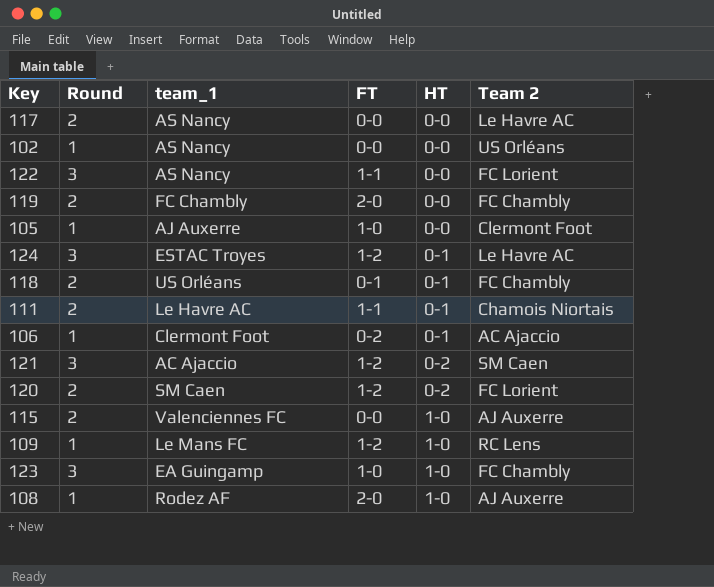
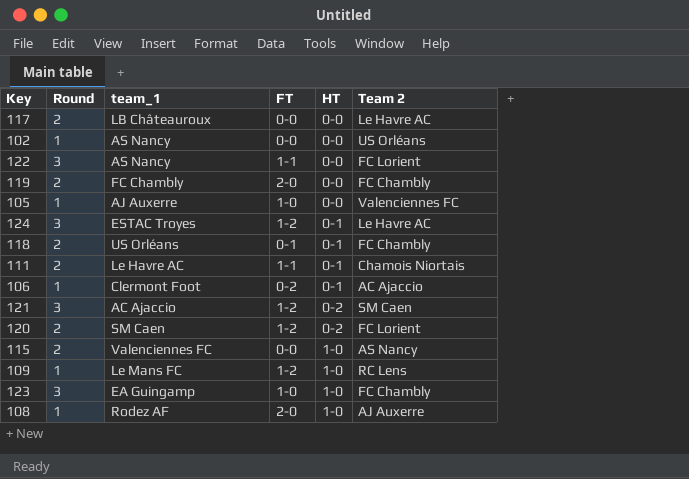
117 | team_1: AS Nancy -> LB Châteauroux
105 | Team 2: Clermont Foot -> Valenciennes FC
115 | Team 2: AJ Auxerre -> AS Nancy

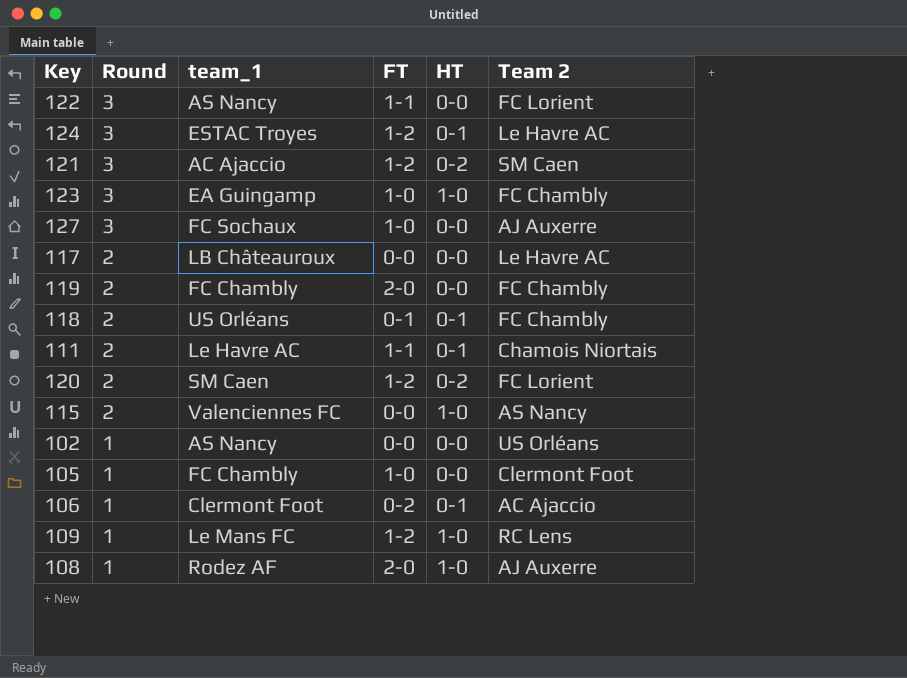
row order: HT ascending -> Round descending
row 127: none -> 3 | FC Sochaux | 1-0 | 0-0 | AJ Auxerre
105 | team_1: AJ Auxerre -> FC Chambly
105 | Team 2: Valenciennes FC -> Clermont Foot

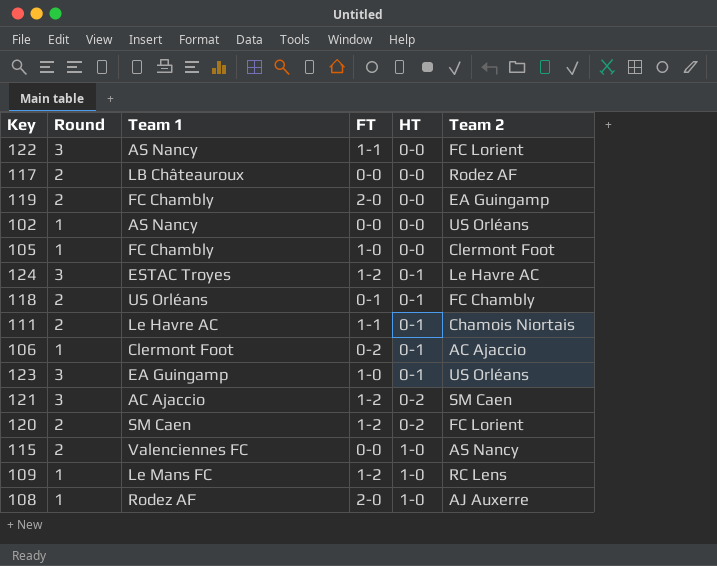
row order: Round descending -> HT ascending
column name: team_1 -> Team 1
row 127: 3 | FC Sochaux | 1-0 | 0-0 | AJ Auxerre -> none
117 | Team 2: Le Havre AC -> Rodez AF
119 | Team 2: FC Chambly -> EA Guingamp
123 | HT: 1-0 -> 0-1
123 | Team 2: FC Chambly -> US Orléans

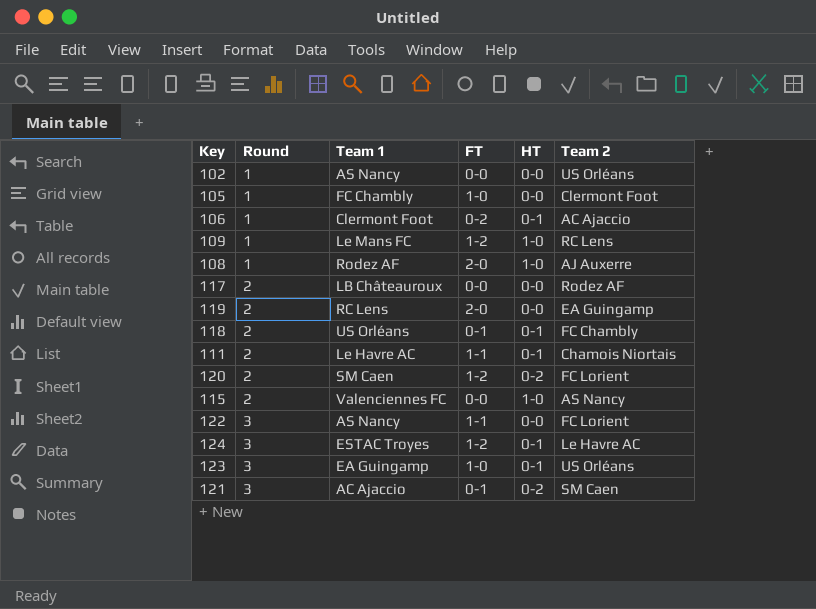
row order: HT ascending -> Round ascending
119 | Team 1: FC Chambly -> RC Lens
121 | FT: 1-2 -> 0-1

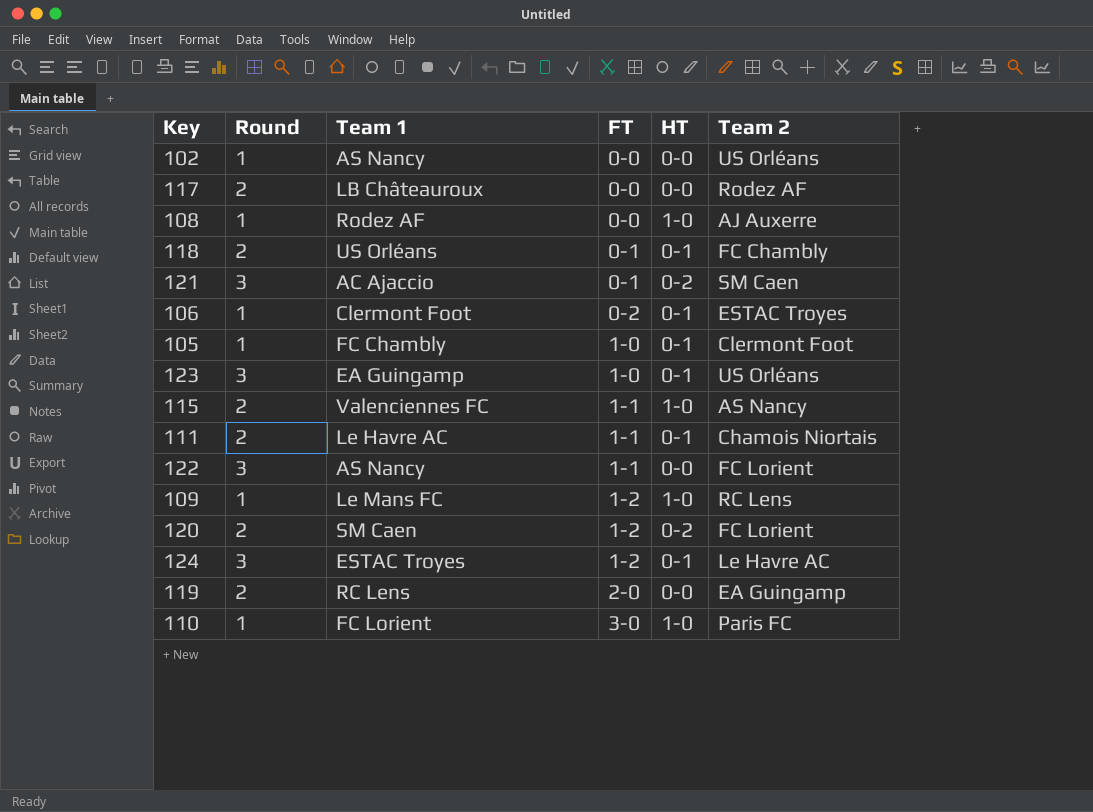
row order: Round ascending -> FT ascending
108 | FT: 2-0 -> 0-0
106 | Team 2: AC Ajaccio -> ESTAC Troyes
105 | HT: 0-0 -> 0-1
115 | FT: 0-0 -> 1-1
row 110: none -> 1 | FC Lorient | 3-0 | 1-0 | Paris FC

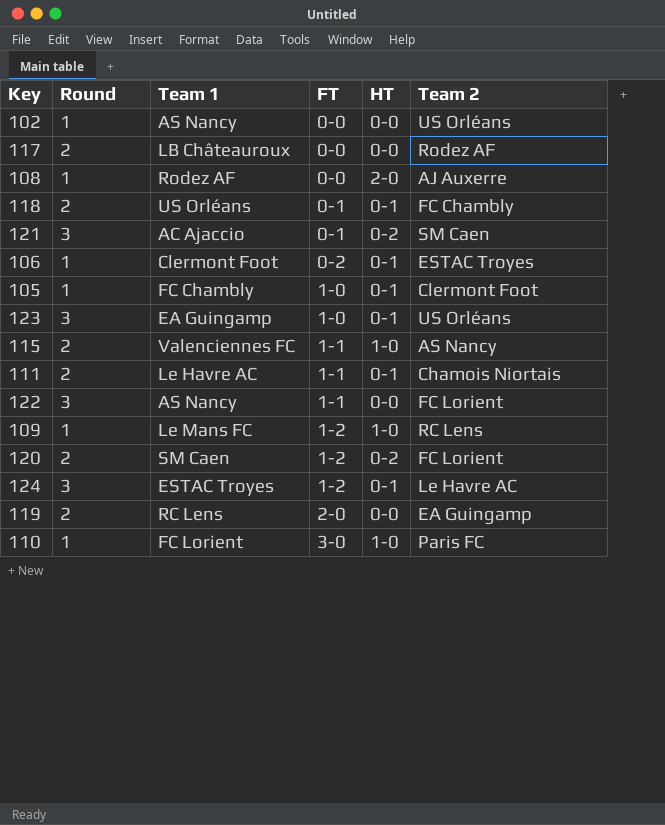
108 | HT: 1-0 -> 2-0

